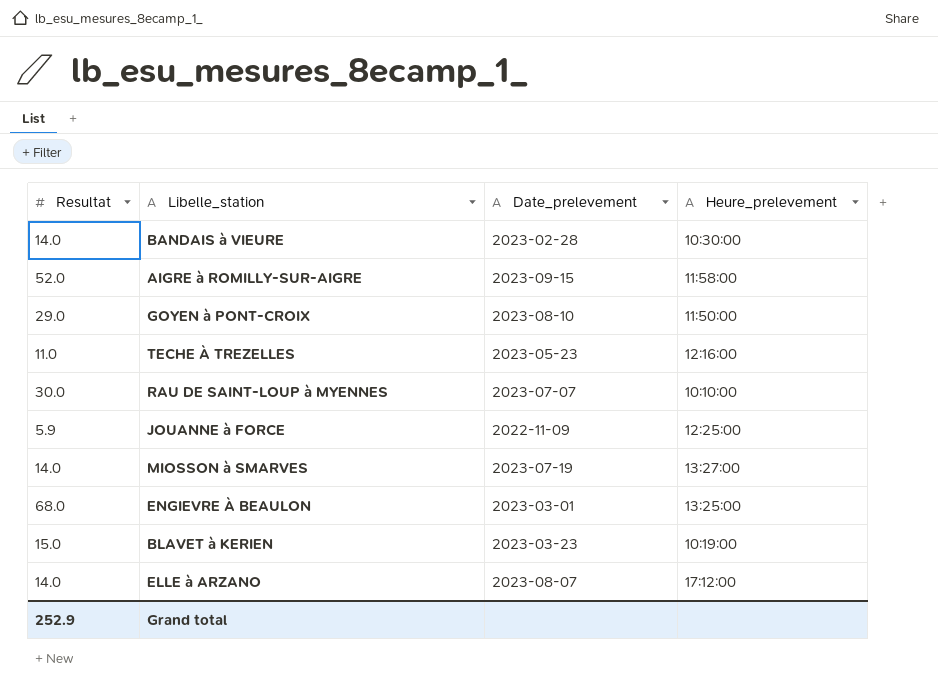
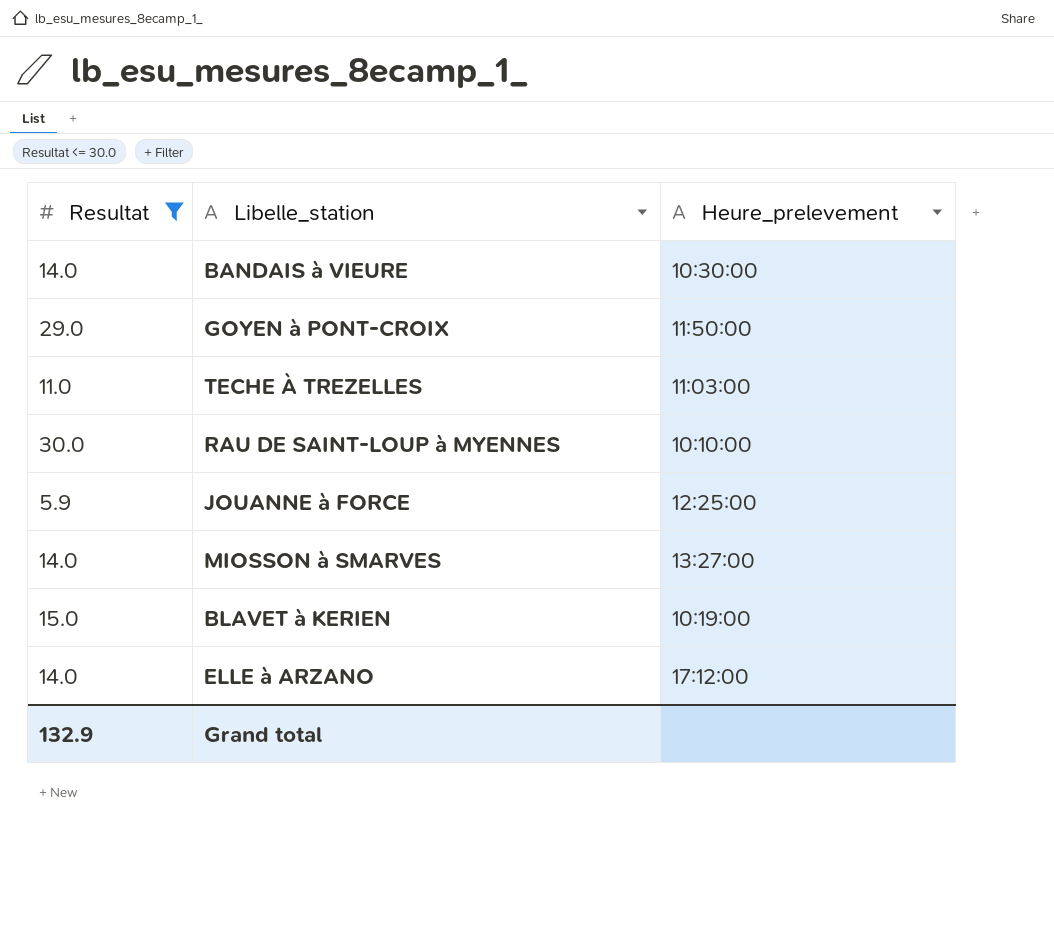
filter: none -> Resultat <= 30.0
column Date_prelevement | position: 3 -> none
TECHE À TREZELLES | Heure_prelevement: 12:16:00 -> 11:03:00
Grand total | Resultat: 252.9 -> 132.9

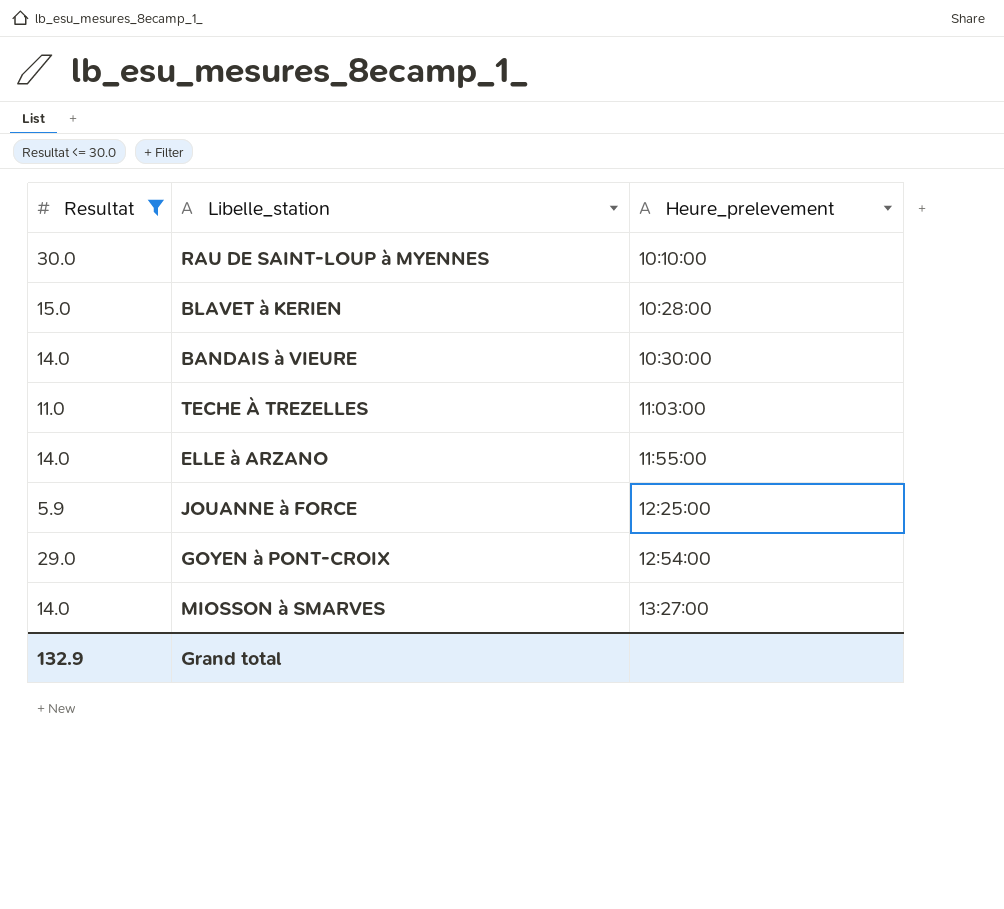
row order: none -> Heure_prelevement ascending
BLAVET à KERIEN | Heure_prelevement: 10:19:00 -> 10:28:00
ELLE à ARZANO | Heure_prelevement: 17:12:00 -> 11:55:00
GOYEN à PONT-CROIX | Heure_prelevement: 11:50:00 -> 12:54:00

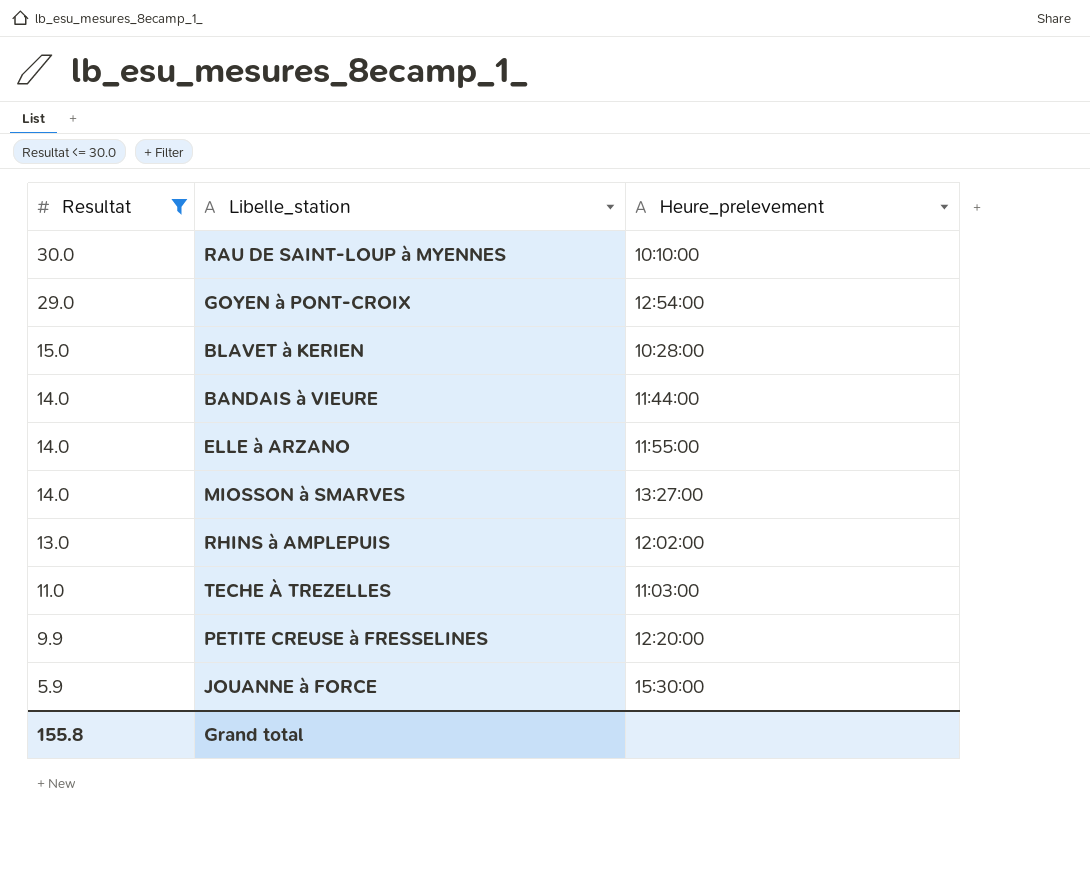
row order: Heure_prelevement ascending -> Resultat descending
BANDAIS à VIEURE | Heure_prelevement: 10:30:00 -> 11:44:00
row RHINS à AMPLEPUIS: none -> 13.0 | 12:02:00
row PETITE CREUSE à FRESSELINES: none -> 9.9 | 12:20:00
JOUANNE à FORCE | Heure_prelevement: 12:25:00 -> 15:30:00
Grand total | Resultat: 132.9 -> 155.8

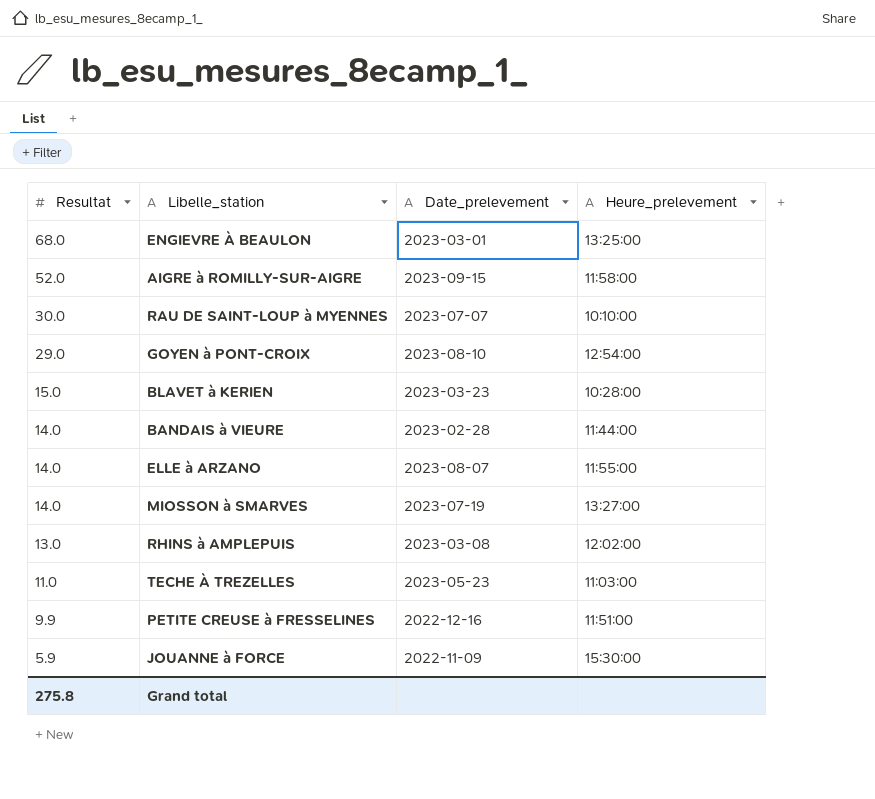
filter: Resultat <= 30.0 -> none
column Date_prelevement | position: none -> 3
PETITE CREUSE à FRESSELINES | Heure_prelevement: 12:20:00 -> 11:51:00
Grand total | Resultat: 155.8 -> 275.8

